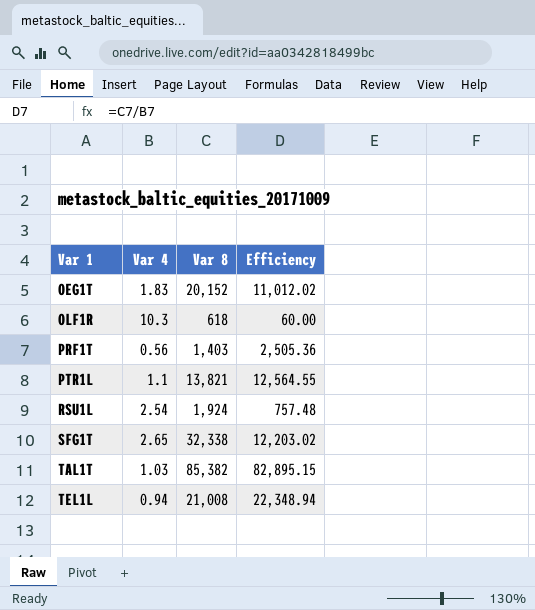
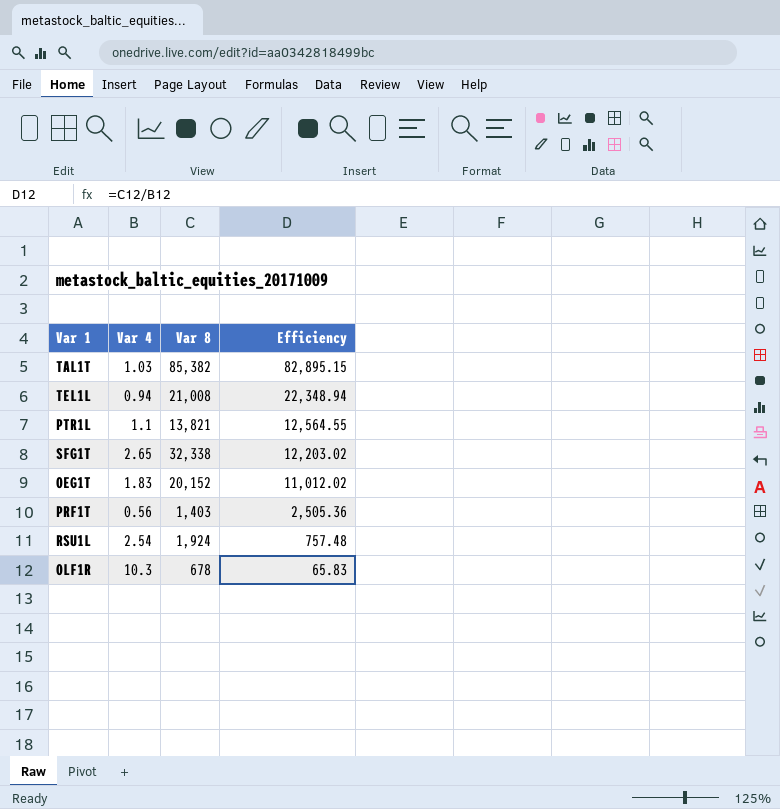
row order: Var 1 ascending -> Efficiency descending
OLF1R | Var 8: 618 -> 678
OLF1R | Efficiency: 60.00 -> 65.83

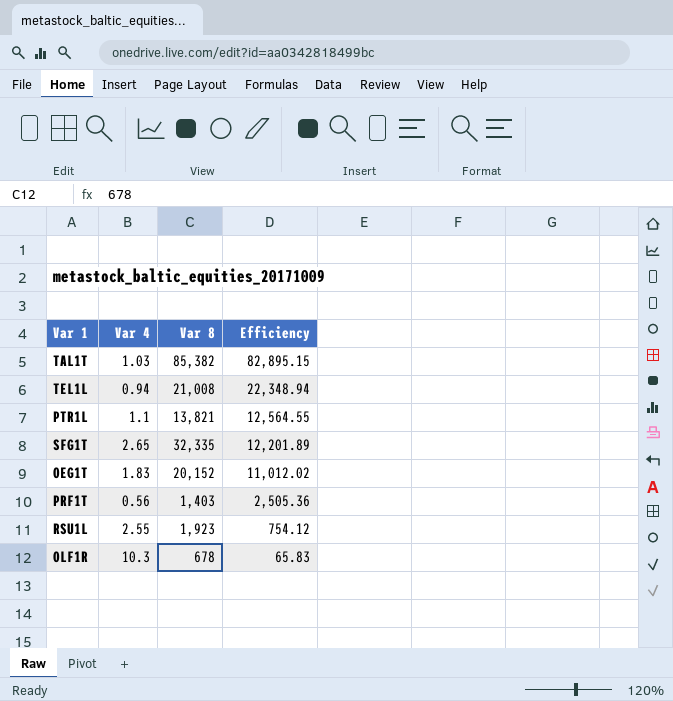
SFG1T | Var 8: 32,338 -> 32,335
SFG1T | Efficiency: 12,203.02 -> 12,201.89
RSU1L | Var 4: 2.54 -> 2.55
RSU1L | Var 8: 1,924 -> 1,923
RSU1L | Efficiency: 757.48 -> 754.12

